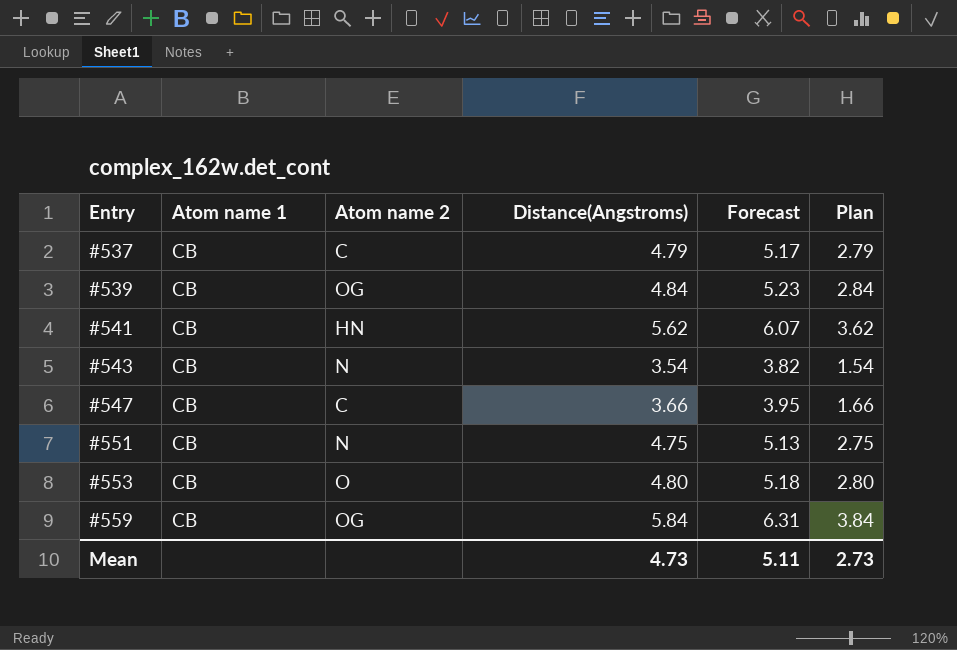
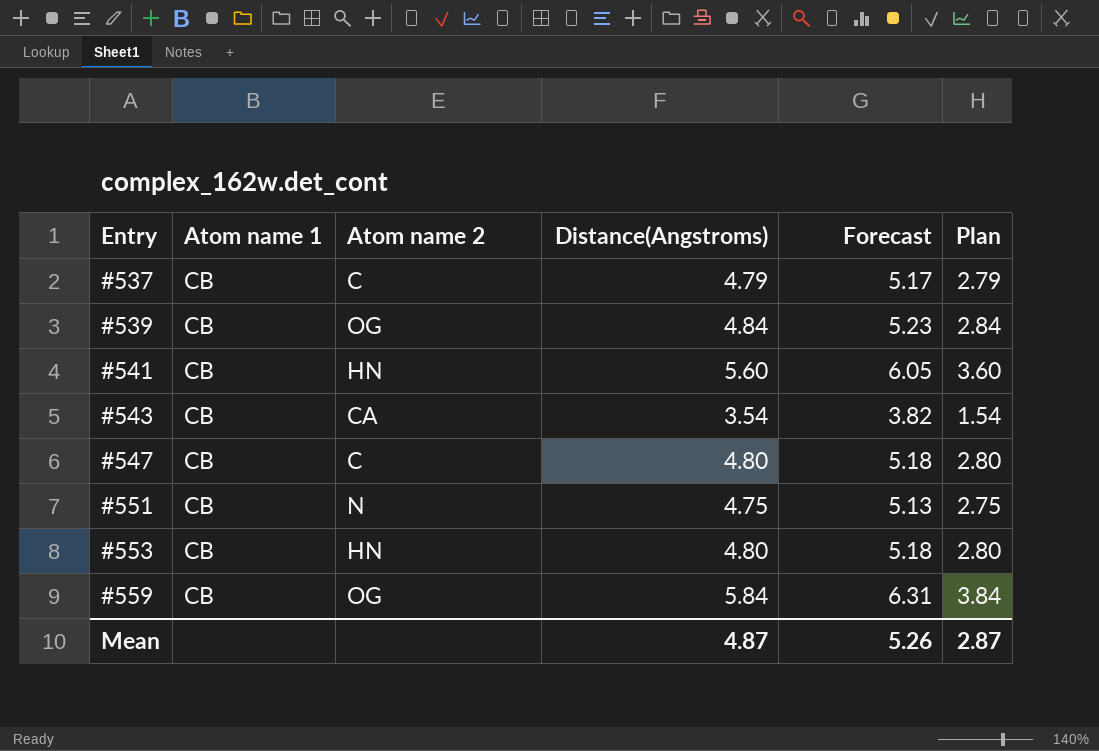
#541 | Distance(Angstroms): 5.62 -> 5.60
#541 | Forecast: 6.07 -> 6.05
#541 | Plan: 3.62 -> 3.60
#543 | Atom name 2: N -> CA
#547 | Distance(Angstroms): 3.66 -> 4.80
#547 | Forecast: 3.95 -> 5.18
#547 | Plan: 1.66 -> 2.80
#553 | Atom name 2: O -> HN
Mean | Distance(Angstroms): 4.73 -> 4.87
Mean | Forecast: 5.11 -> 5.26
Mean | Plan: 2.73 -> 2.87

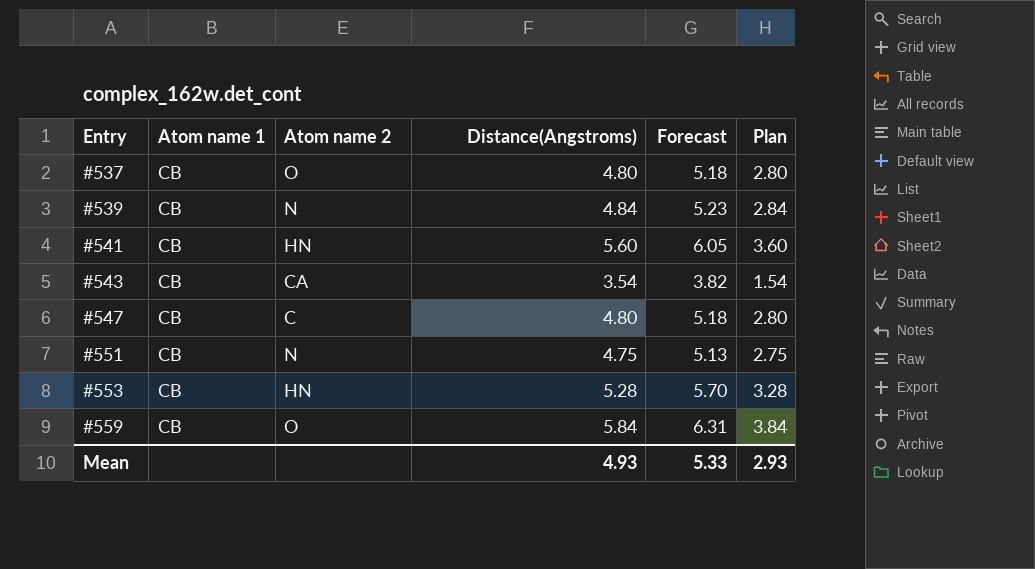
#537 | Atom name 2: C -> O
#537 | Distance(Angstroms): 4.79 -> 4.80
#537 | Forecast: 5.17 -> 5.18
#537 | Plan: 2.79 -> 2.80
#539 | Atom name 2: OG -> N
#553 | Distance(Angstroms): 4.80 -> 5.28
#553 | Forecast: 5.18 -> 5.70
#553 | Plan: 2.80 -> 3.28
#559 | Atom name 2: OG -> O
Mean | Distance(Angstroms): 4.87 -> 4.93
Mean | Forecast: 5.26 -> 5.33
Mean | Plan: 2.87 -> 2.93

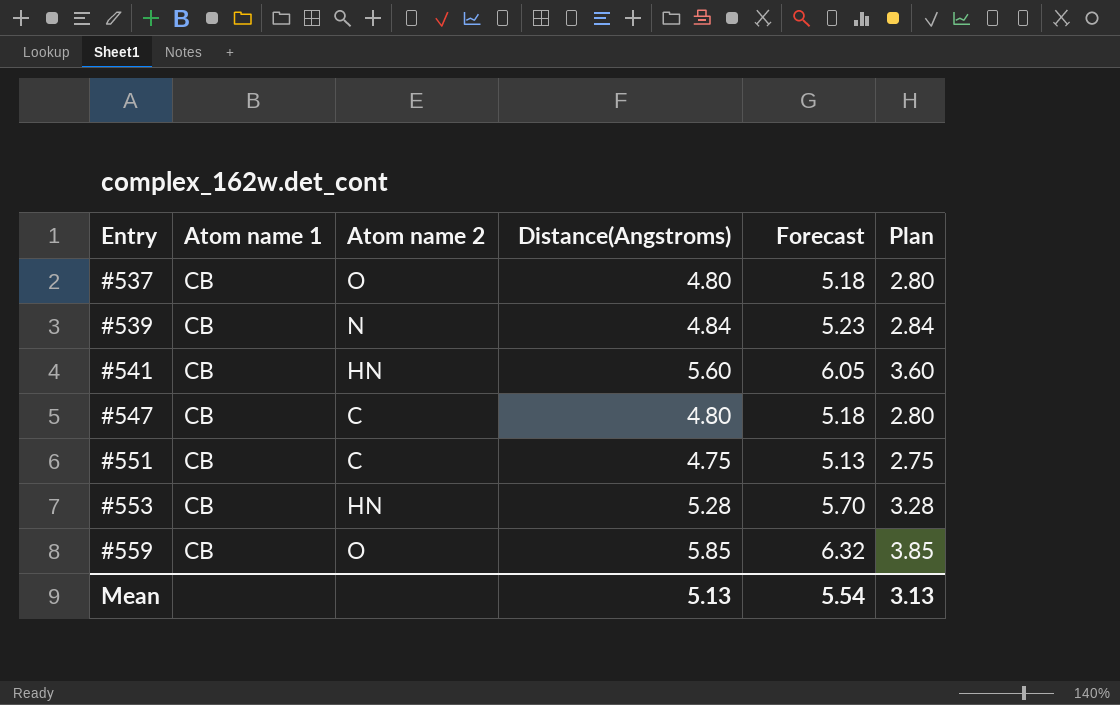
row #543: CB | CA | 3.54 | 3.82 | 1.54 -> none
#551 | Atom name 2: N -> C
#559 | Distance(Angstroms): 5.84 -> 5.85
#559 | Forecast: 6.31 -> 6.32
#559 | Plan: 3.84 -> 3.85
Mean | Distance(Angstroms): 4.93 -> 5.13
Mean | Forecast: 5.33 -> 5.54
Mean | Plan: 2.93 -> 3.13

